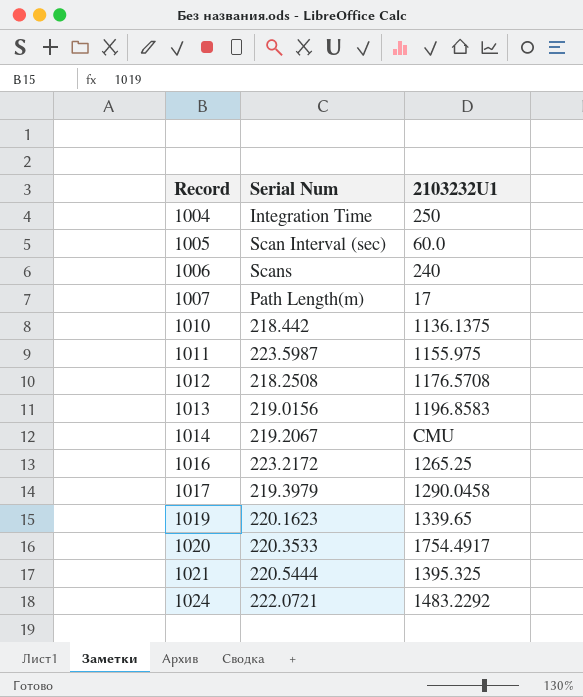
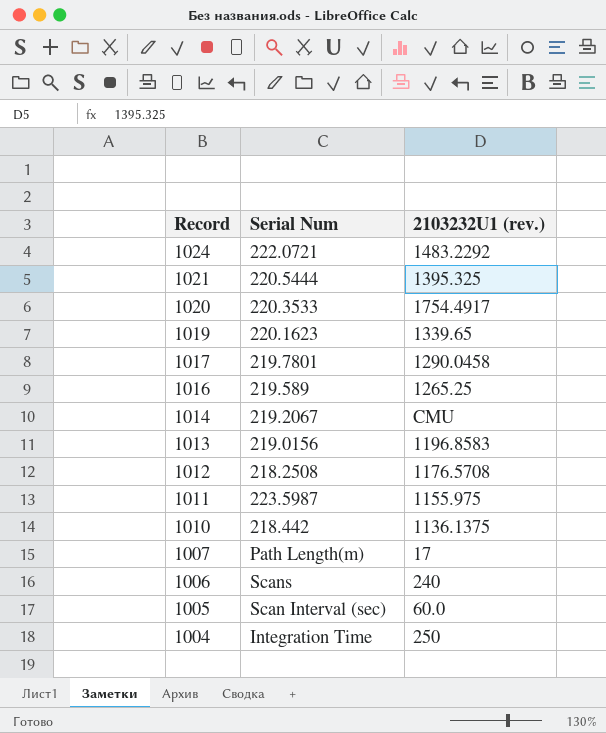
row order: Record ascending -> Record descending
column name: 2103232U1 -> 2103232U1 (rev.)
1017 | Serial Num: 219.3979 -> 219.7801
1016 | Serial Num: 223.2172 -> 219.589

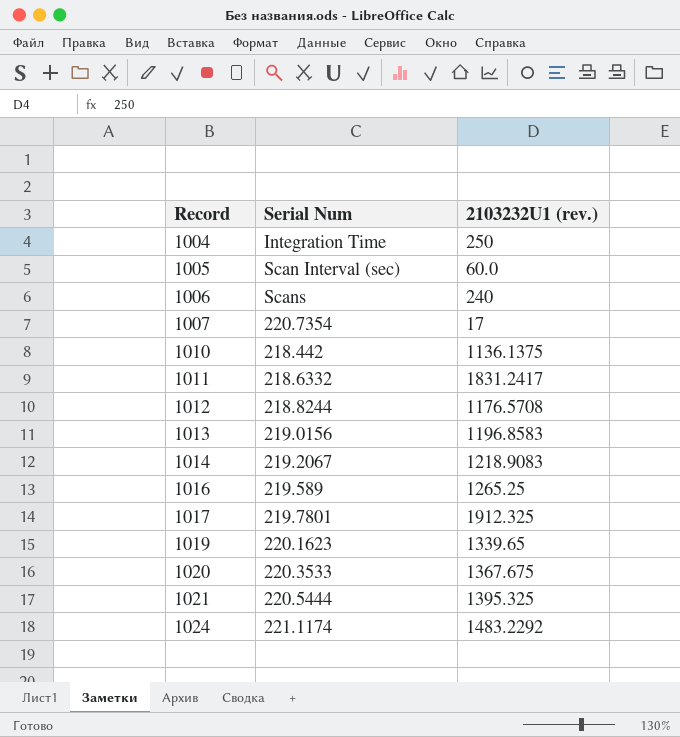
row order: Record descending -> Record ascending
1007 | Serial Num: Path Length(m) -> 220.7354
1011 | Serial Num: 223.5987 -> 218.6332
1011 | 2103232U1 (rev.): 1155.975 -> 1831.2417
1012 | Serial Num: 218.2508 -> 218.8244
1014 | 2103232U1 (rev.): CMU -> 1218.9083
1017 | 2103232U1 (rev.): 1290.0458 -> 1912.325
1020 | 2103232U1 (rev.): 1754.4917 -> 1367.675
1024 | Serial Num: 222.0721 -> 221.1174

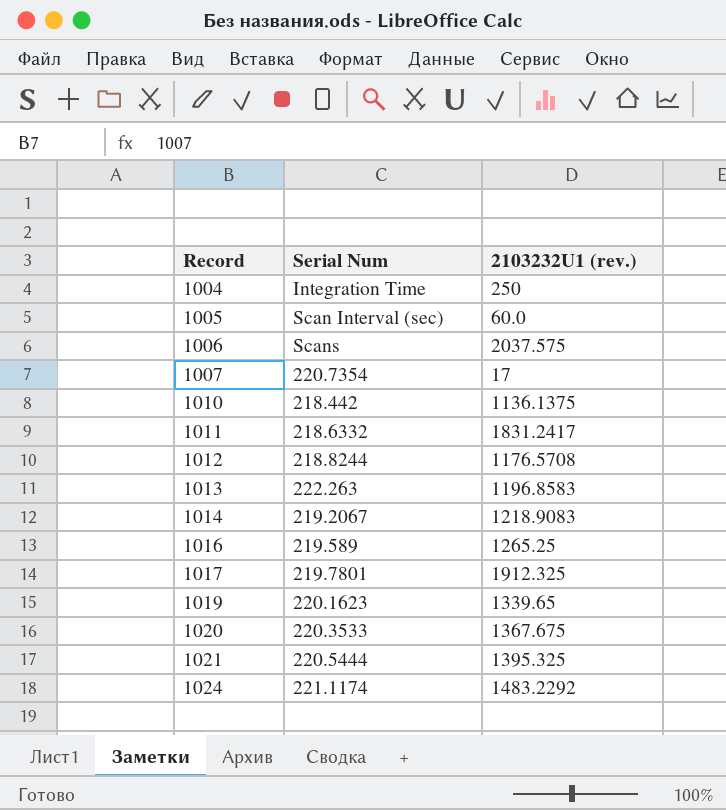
1006 | 2103232U1 (rev.): 240 -> 2037.575
1013 | Serial Num: 219.0156 -> 222.263

